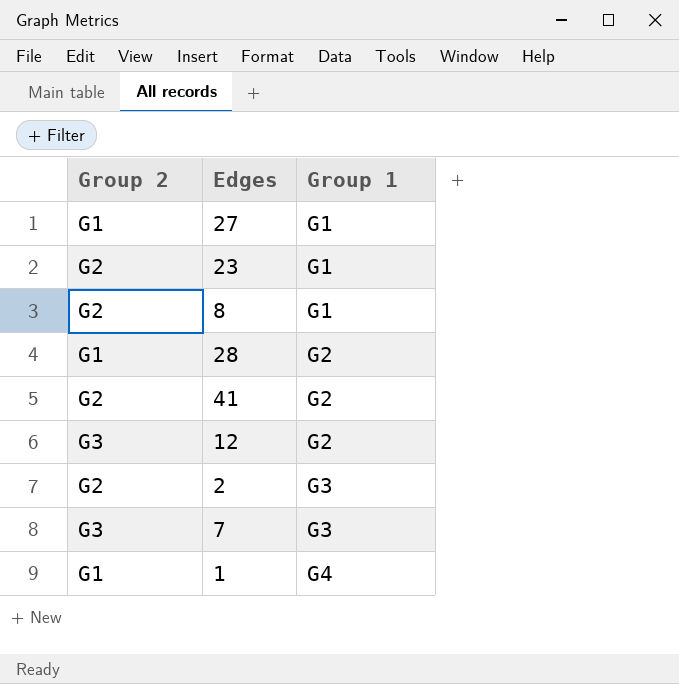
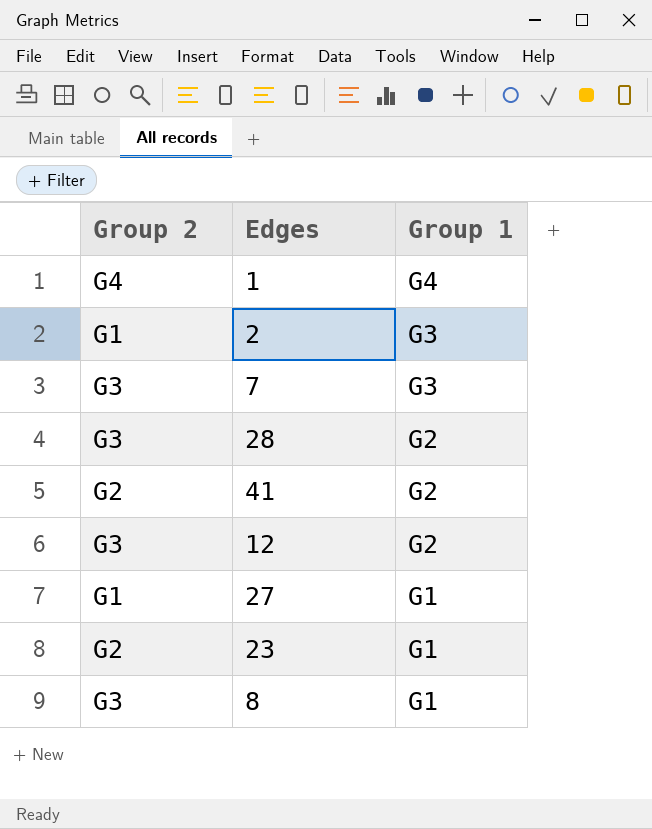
row order: Group 1 ascending -> Group 1 descending
1 | Group 2: G1 -> G4
2 | Group 2: G2 -> G1
28 | Group 2: G1 -> G3
8 | Group 2: G2 -> G3

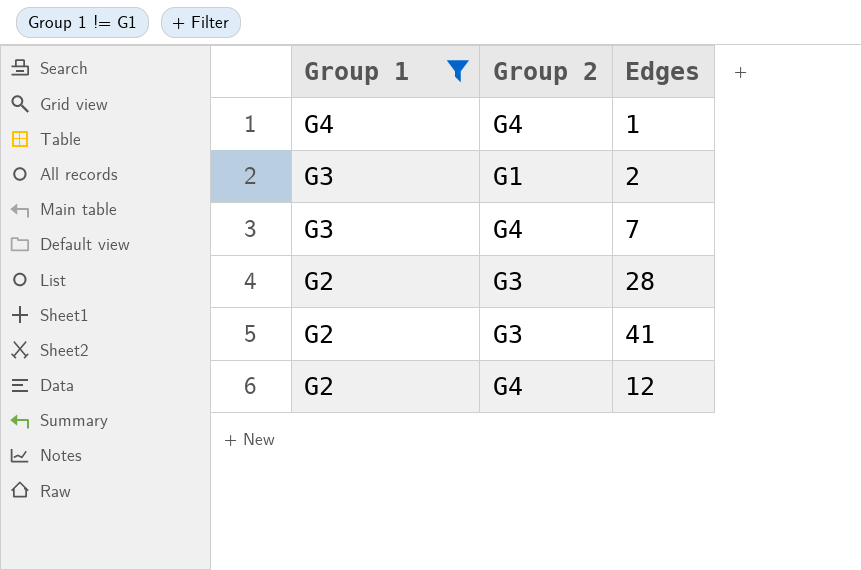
filter: none -> Group 1 != G1
column Group 1 | position: 3 -> 1
7 | Group 2: G3 -> G4
41 | Group 2: G2 -> G3
12 | Group 2: G3 -> G4

